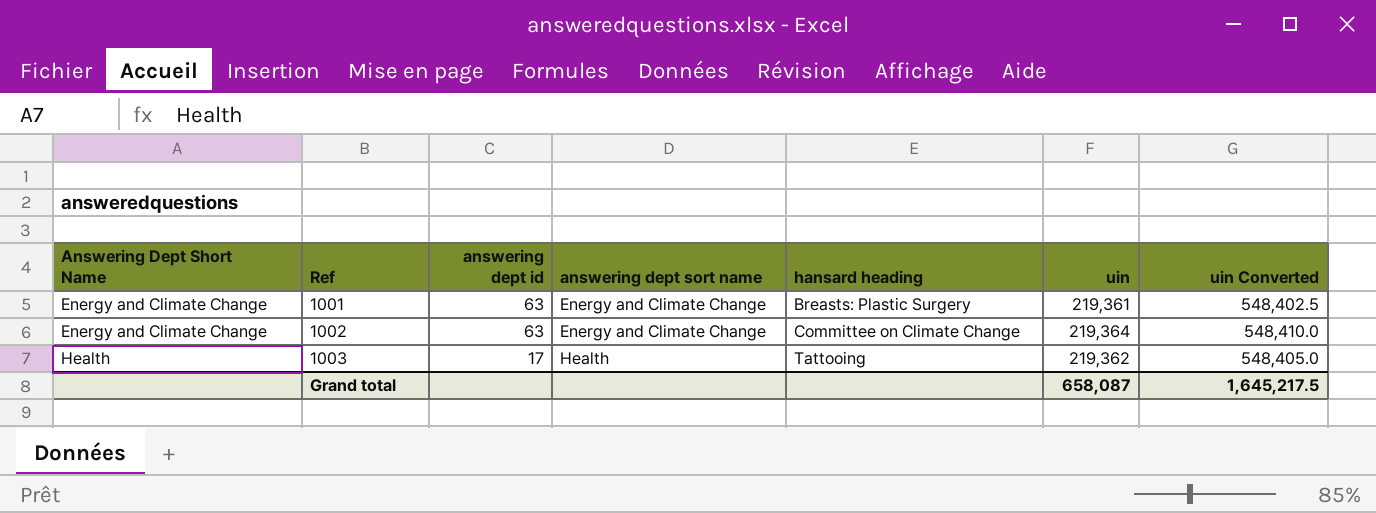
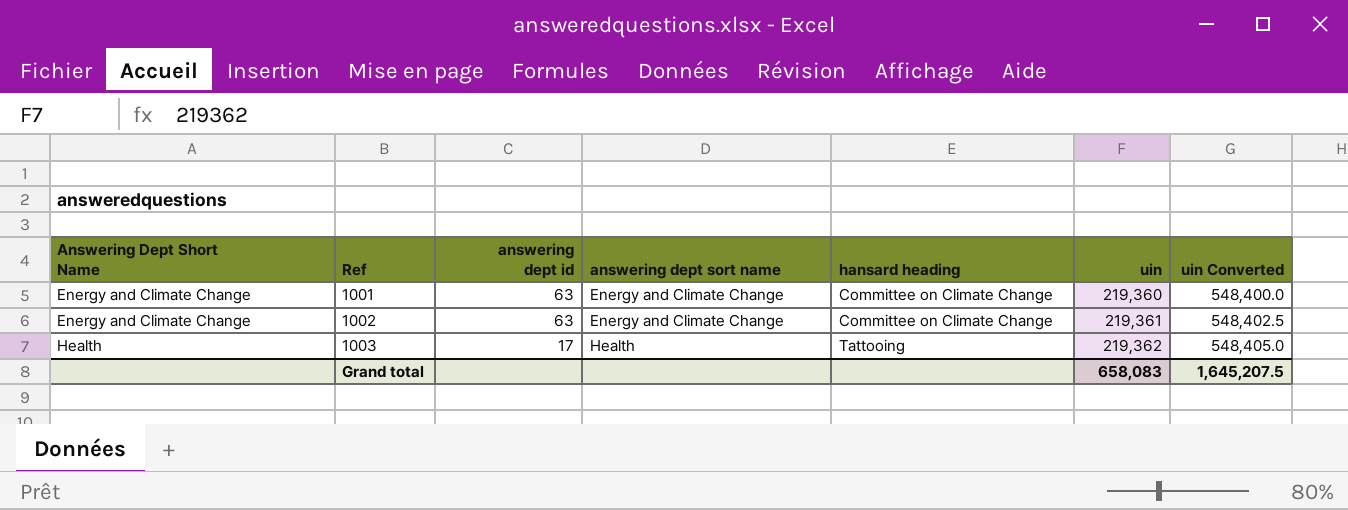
1001 | hansard heading: Breasts: Plastic Surgery -> Committee on Climate Change
1001 | uin: 219,361 -> 219,360
1001 | uin Converted: 548,402.5 -> 548,400.0
1002 | uin: 219,364 -> 219,361
1002 | uin Converted: 548,410.0 -> 548,402.5
Grand total | uin: 658,087 -> 658,083
Grand total | uin Converted: 1,645,217.5 -> 1,645,207.5

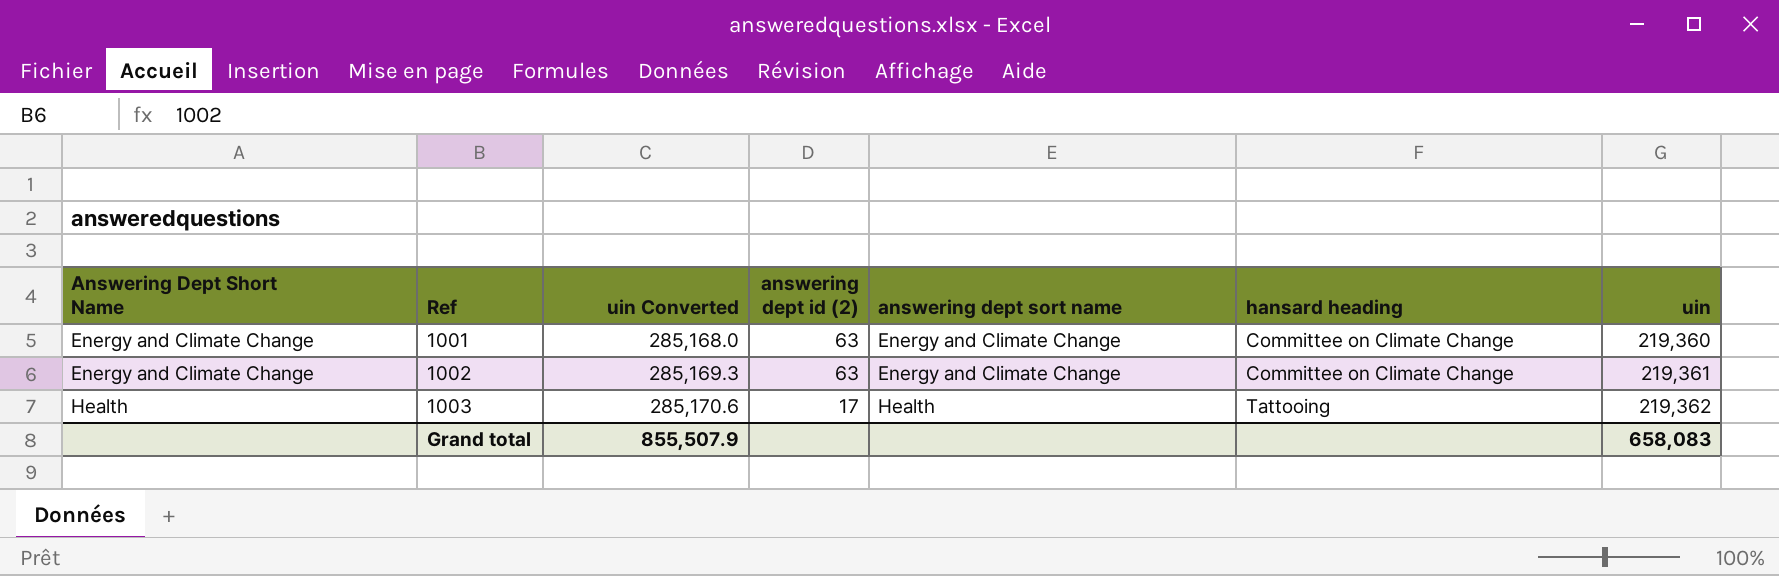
column uin Converted | formula: [uin] * 2.5 -> [uin] * 1.3
column uin Converted | position: 7 -> 3
column name: answering dept id -> answering dept id (2)
Grand total | uin Converted: 1,645,207.5 -> 855,507.9

